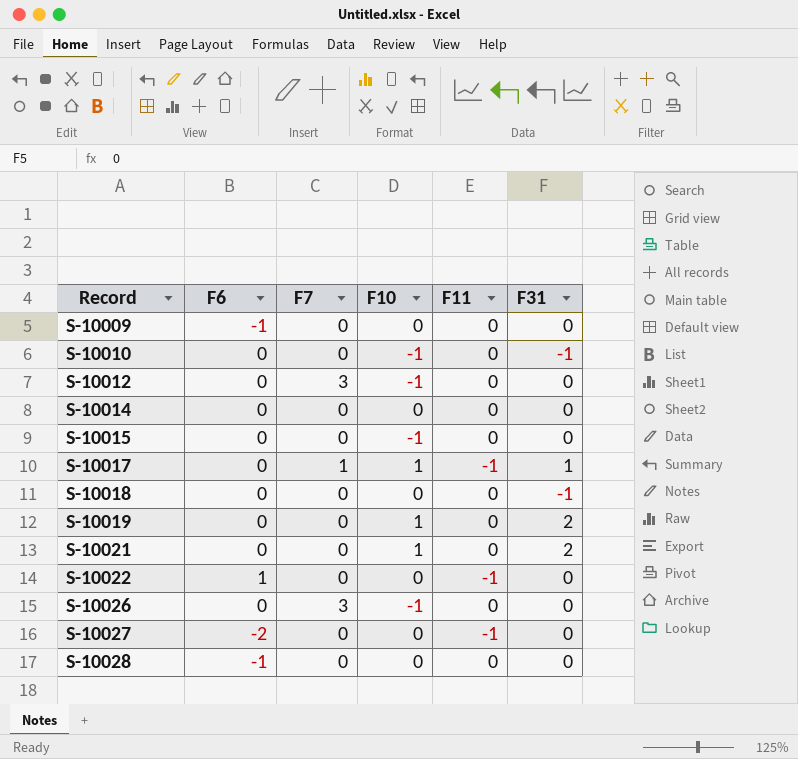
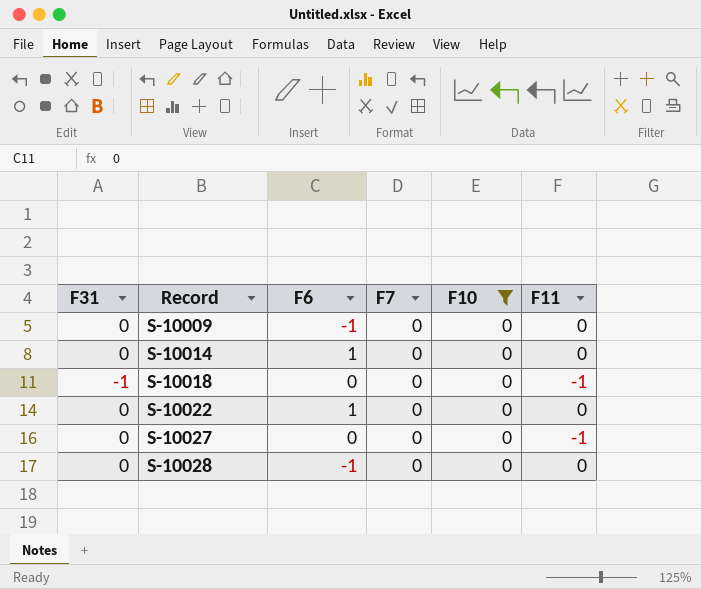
filter: none -> F10 = 0
column F31 | position: 6 -> 1
S-10014 | F6: 0 -> 1
S-10018 | F11: 0 -> -1
S-10022 | F11: -1 -> 0
S-10027 | F6: -2 -> 0

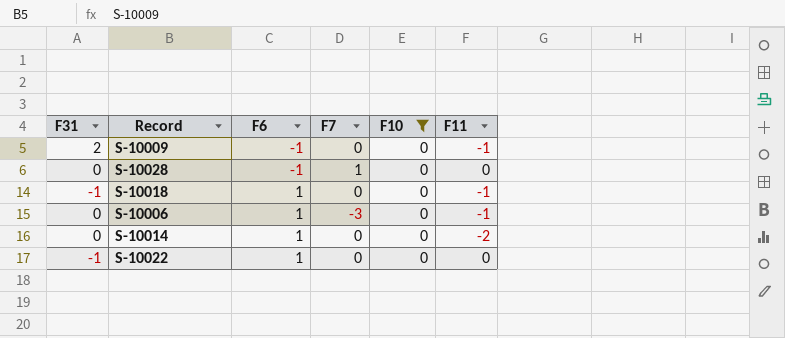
row order: Record ascending -> F6 ascending
row S-10027: 0 | 0 | 0 | 0 | -1 -> none
S-10009 | F31: 0 -> 2
S-10009 | F11: 0 -> -1
S-10028 | F7: 0 -> 1
S-10018 | F6: 0 -> 1
row S-10006: none -> 0 | 1 | -3 | 0 | -1
S-10014 | F11: 0 -> -2
S-10022 | F31: 0 -> -1

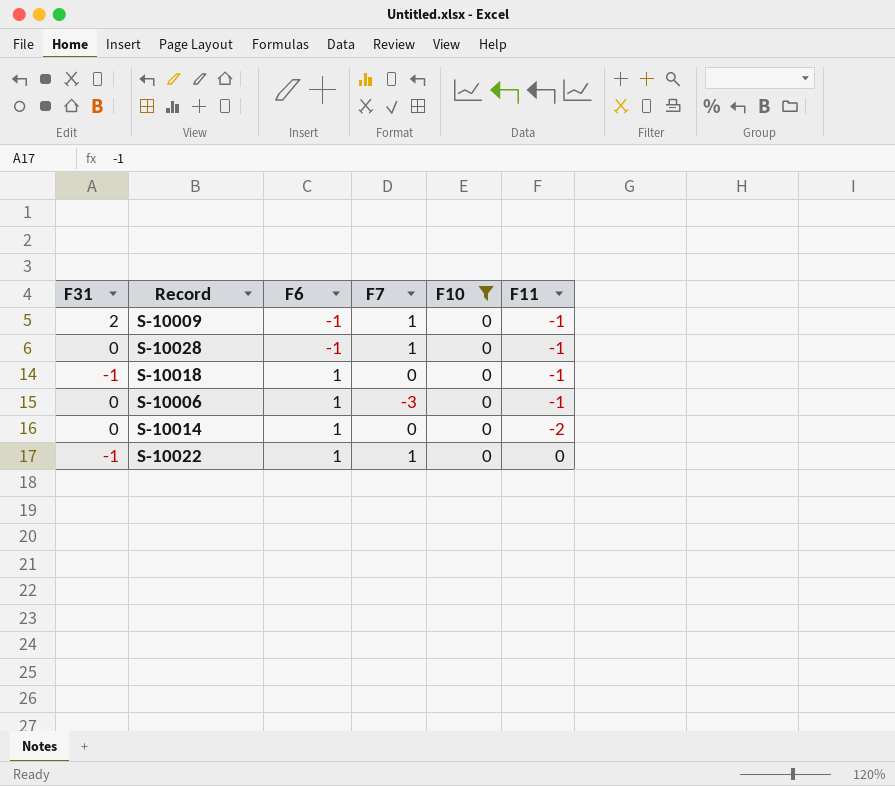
S-10009 | F7: 0 -> 1
S-10028 | F11: 0 -> -1
S-10022 | F7: 0 -> 1

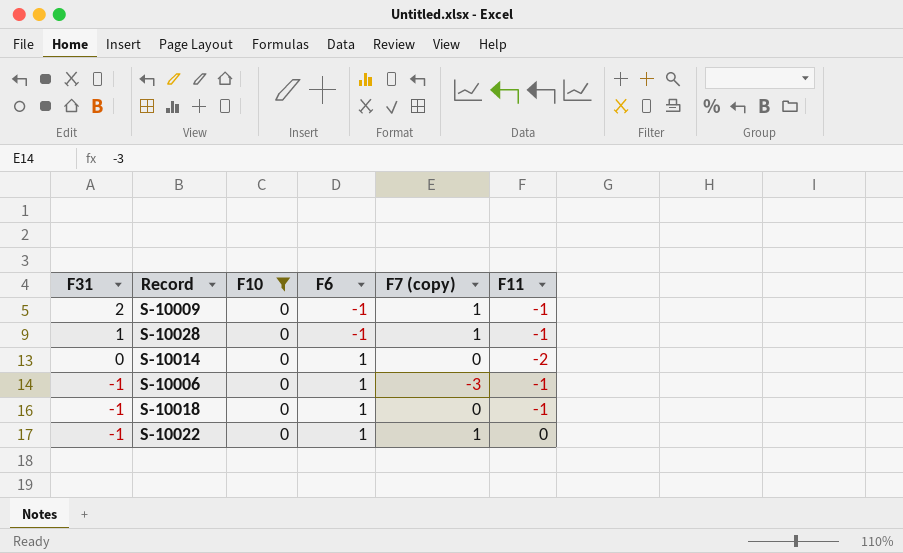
row order: F6 ascending -> F31 descending
column F10 | position: 5 -> 3
column name: F7 -> F7 (copy)
S-10028 | F31: 0 -> 1
S-10006 | F31: 0 -> -1

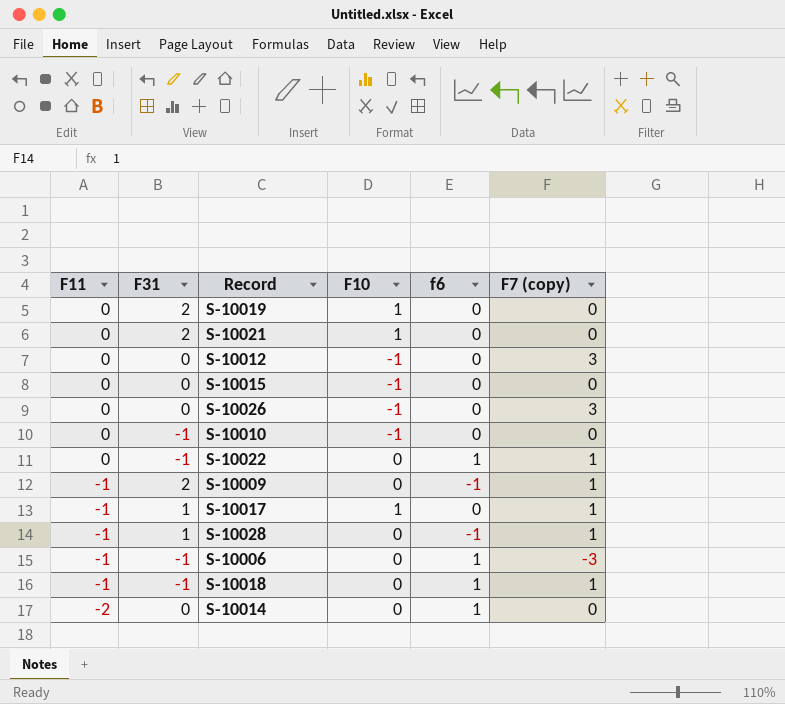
filter: F10 = 0 -> none
row order: F31 descending -> F11 descending
column F11 | position: 6 -> 1
column name: F6 -> f6
S-10018 | F7 (copy): 0 -> 1

